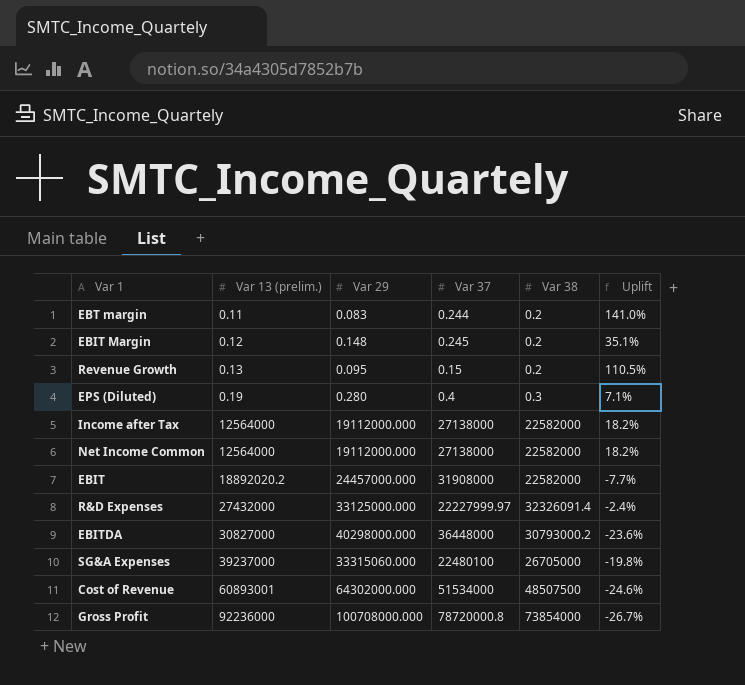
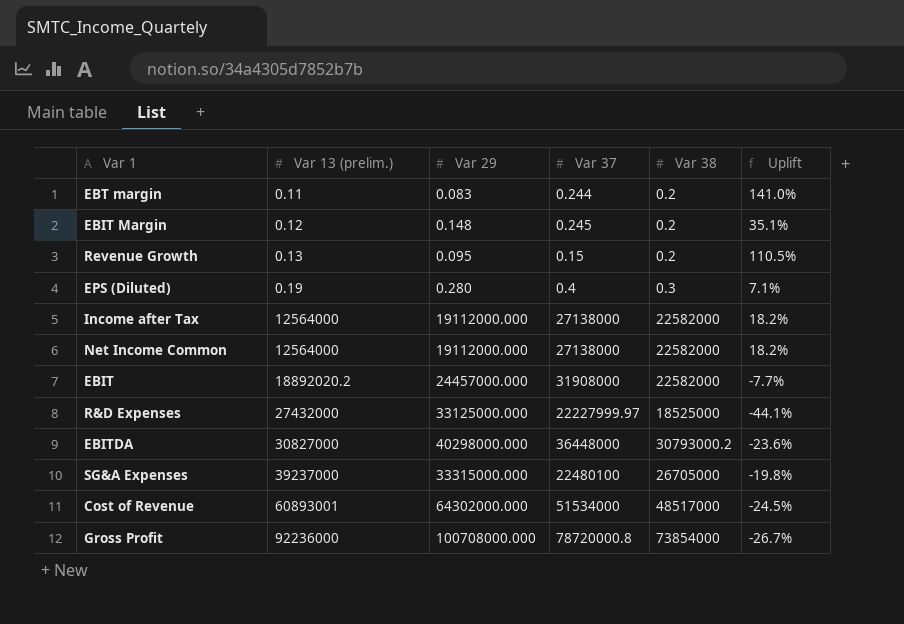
R&D Expenses | Var 38: 32326091.4 -> 18525000
R&D Expenses | Uplift: -2.4% -> -44.1%
SG&A Expenses | Var 29: 33315060.000 -> 33315000.000
Cost of Revenue | Var 38: 48507500 -> 48517000
Cost of Revenue | Uplift: -24.6% -> -24.5%

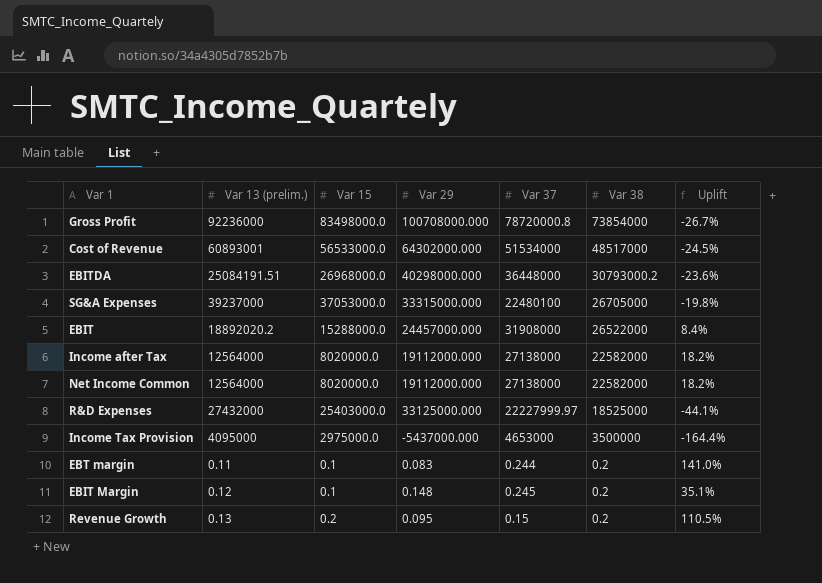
row order: Var 13 (prelim.) ascending -> Var 38 descending
column Var 15 | position: none -> 3
row EPS (Diluted): 0.19 | 0.280 | 0.4 | 0.3 | 7.1% -> none
EBITDA | Var 13 (prelim.): 30827000 -> 25084191.51
EBIT | Var 38: 22582000 -> 26522000
EBIT | Uplift: -7.7% -> 8.4%
row Income Tax Provision: none -> 4095000 | 2975000.0 | -5437000.000 | 4653000 | 3500000 | -164.4%

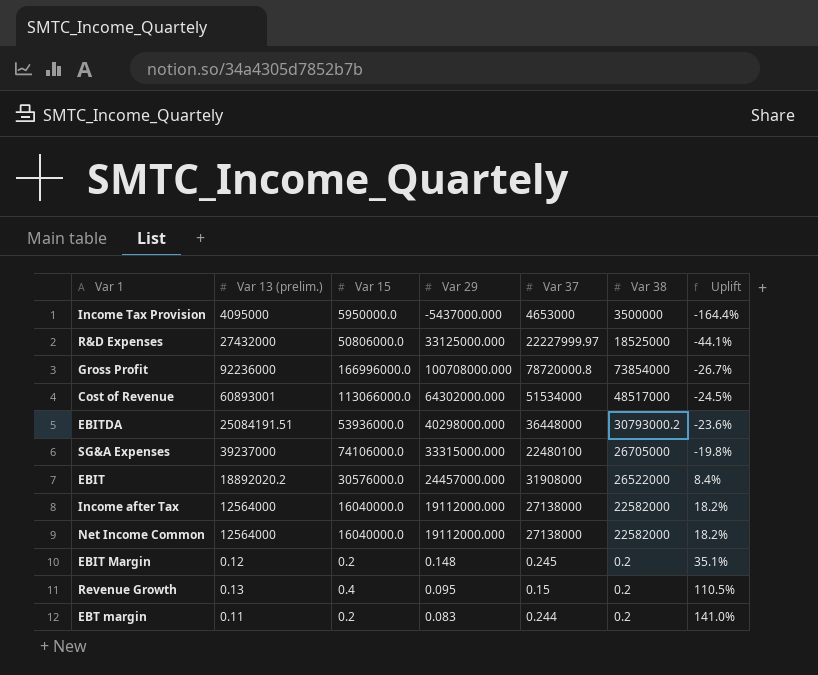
row order: Var 38 descending -> Uplift ascending
Income Tax Provision | Var 15: 2975000.0 -> 5950000.0
R&D Expenses | Var 15: 25403000.0 -> 50806000.0
Gross Profit | Var 15: 83498000.0 -> 166996000.0
Cost of Revenue | Var 15: 56533000.0 -> 113066000.0
EBITDA | Var 15: 26968000.0 -> 53936000.0
SG&A Expenses | Var 15: 37053000.0 -> 74106000.0
EBIT | Var 15: 15288000.0 -> 30576000.0
Income after Tax | Var 15: 8020000.0 -> 16040000.0
Net Income Common | Var 15: 8020000.0 -> 16040000.0
EBIT Margin | Var 15: 0.1 -> 0.2
Revenue Growth | Var 15: 0.2 -> 0.4
EBT margin | Var 15: 0.1 -> 0.2

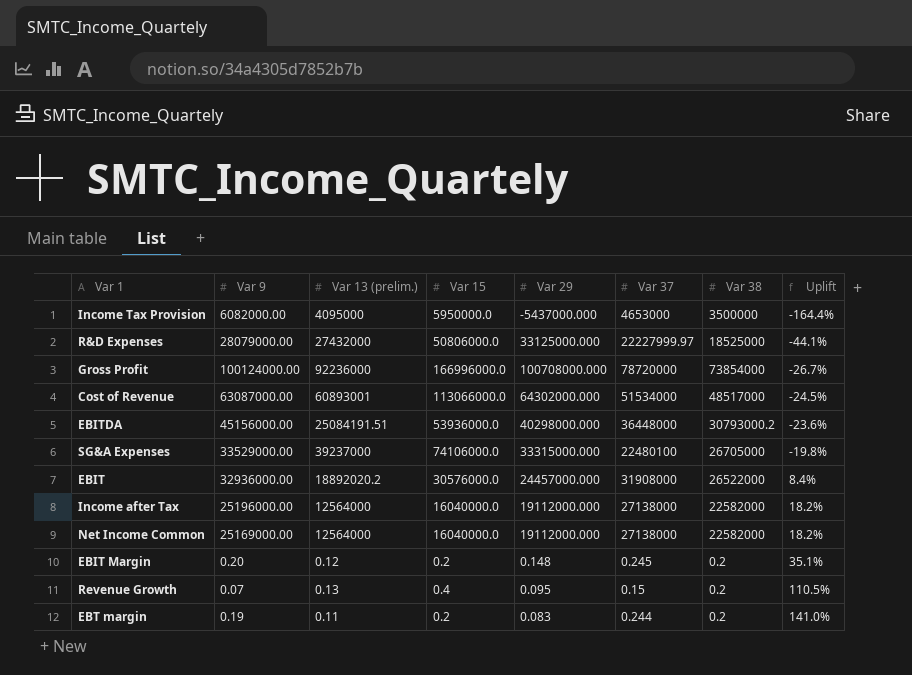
column Var 9 | position: none -> 2
Gross Profit | Var 37: 78720000.8 -> 78720000

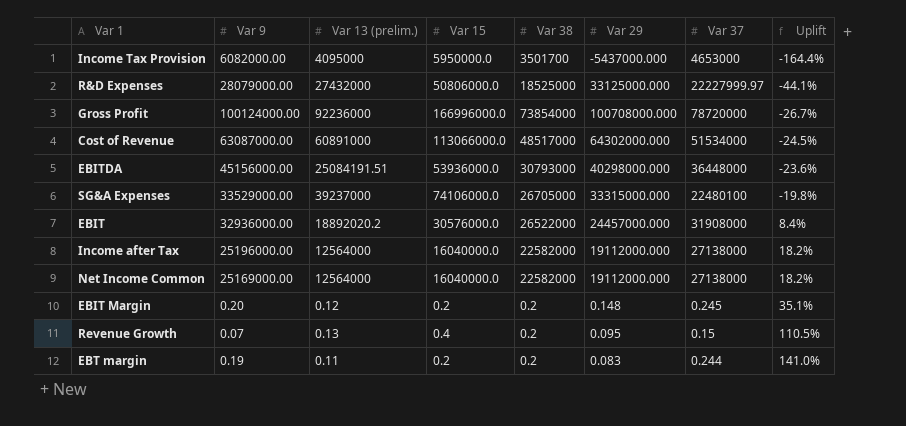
column Var 38 | position: 7 -> 5
Income Tax Provision | Var 38: 3500000 -> 3501700
Cost of Revenue | Var 13 (prelim.): 60893001 -> 60891000
EBITDA | Var 38: 30793000.2 -> 30793000

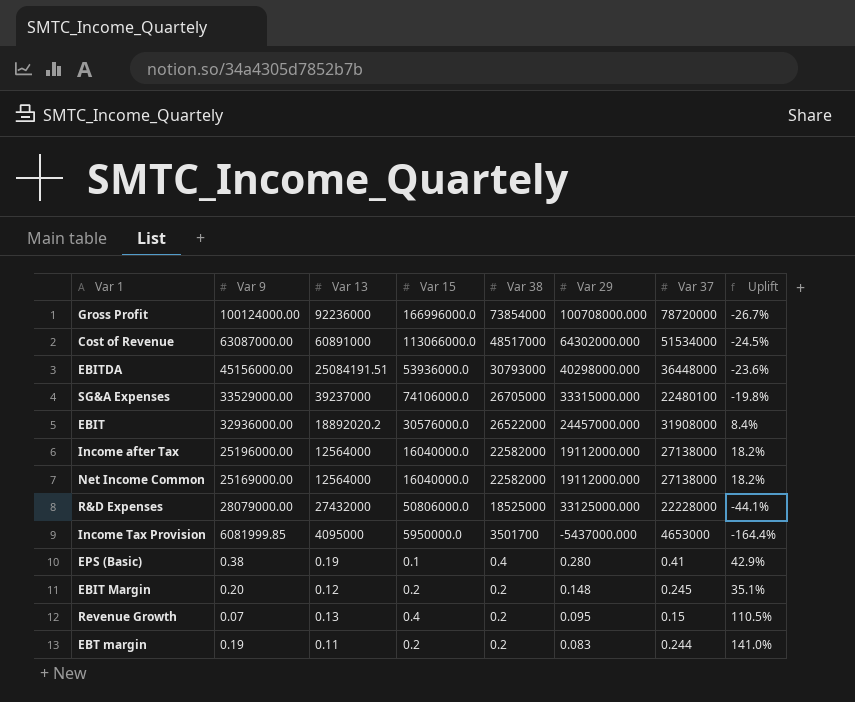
row order: Uplift ascending -> Var 38 descending
column name: Var 13 (prelim.) -> Var 13
R&D Expenses | Var 37: 22227999.97 -> 22228000
Income Tax Provision | Var 9: 6082000.00 -> 6081999.85
row EPS (Basic): none -> 0.38 | 0.19 | 0.1 | 0.4 | 0.280 | 0.41 | 42.9%

